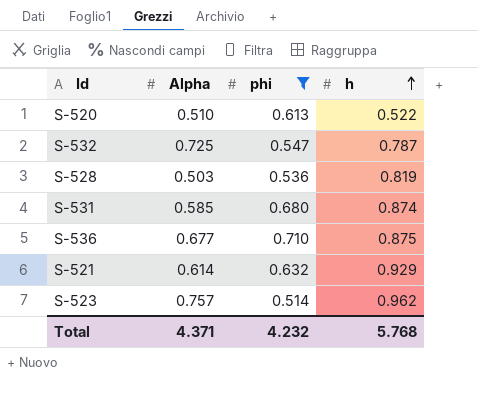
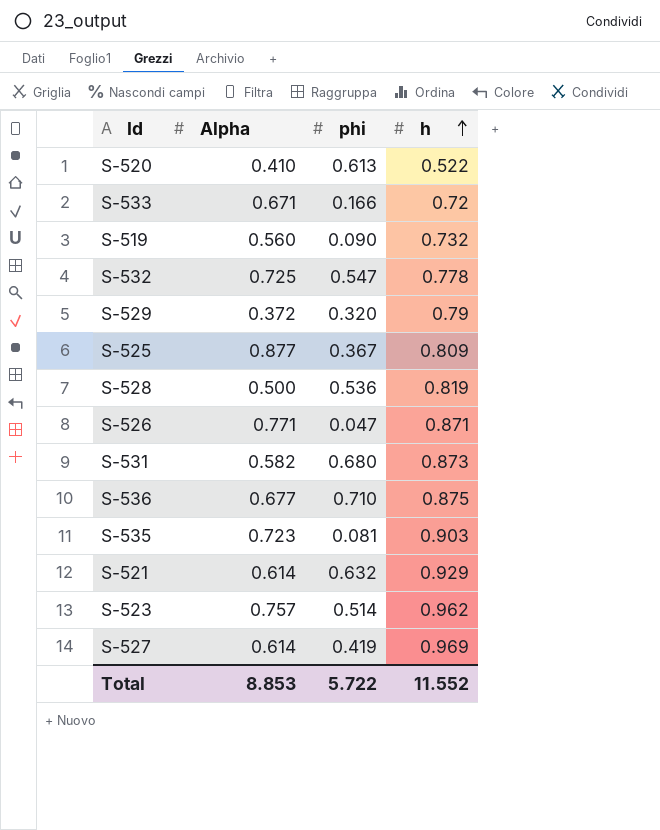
filter: phi >= 0.514 -> none
S-520 | Alpha: 0.510 -> 0.410
S-532 | h: 0.787 -> 0.778
S-528 | Alpha: 0.503 -> 0.500
S-531 | Alpha: 0.585 -> 0.582
S-531 | h: 0.874 -> 0.873
Total | Alpha: 4.371 -> 8.853
Total | phi: 4.232 -> 5.722
Total | h: 5.768 -> 11.552

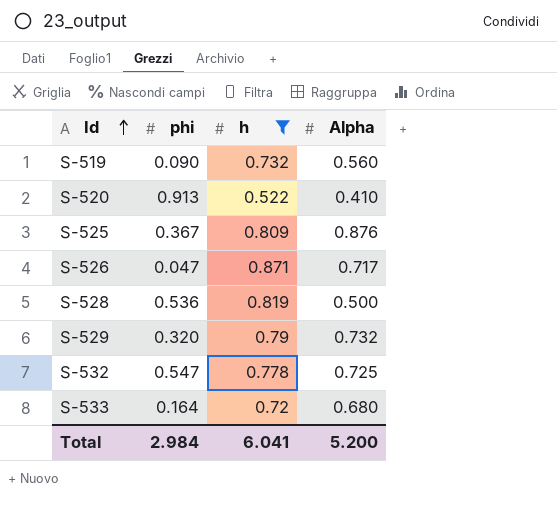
filter: none -> h <= 0.871
row order: h ascending -> Id ascending
column Alpha | position: 2 -> 4
S-520 | phi: 0.613 -> 0.913
S-525 | Alpha: 0.877 -> 0.876
S-526 | Alpha: 0.771 -> 0.717
S-529 | Alpha: 0.372 -> 0.732
S-533 | phi: 0.166 -> 0.164
S-533 | Alpha: 0.671 -> 0.680
Total | phi: 5.722 -> 2.984
Total | h: 11.552 -> 6.041
Total | Alpha: 8.853 -> 5.200

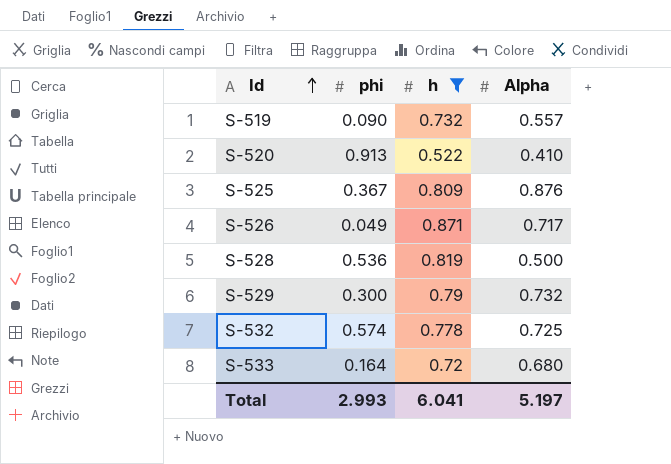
S-519 | Alpha: 0.560 -> 0.557
S-526 | phi: 0.047 -> 0.049
S-529 | phi: 0.320 -> 0.300
S-532 | phi: 0.547 -> 0.574
Total | phi: 2.984 -> 2.993
Total | Alpha: 5.200 -> 5.197

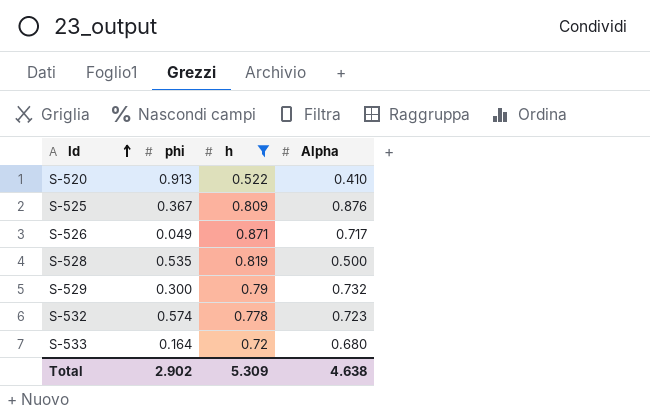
row S-519: 0.090 | 0.732 | 0.557 -> none
S-528 | phi: 0.536 -> 0.535
S-532 | Alpha: 0.725 -> 0.723
Total | phi: 2.993 -> 2.902
Total | h: 6.041 -> 5.309
Total | Alpha: 5.197 -> 4.638

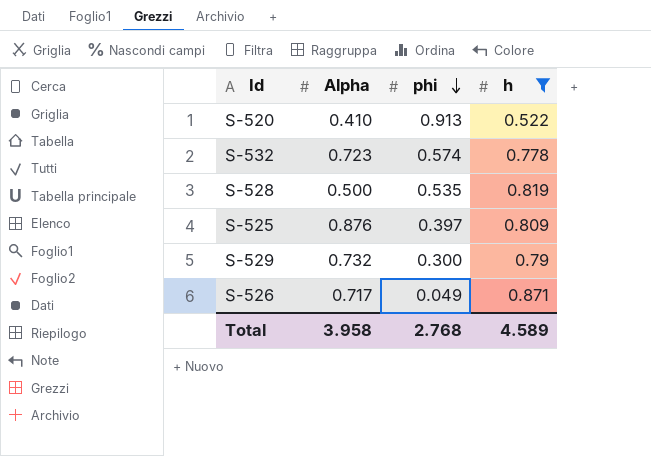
row order: Id ascending -> phi descending
column Alpha | position: 4 -> 2
row S-533: 0.164 | 0.72 | 0.680 -> none
S-525 | phi: 0.367 -> 0.397
Total | Alpha: 4.638 -> 3.958
Total | phi: 2.902 -> 2.768
Total | h: 5.309 -> 4.589

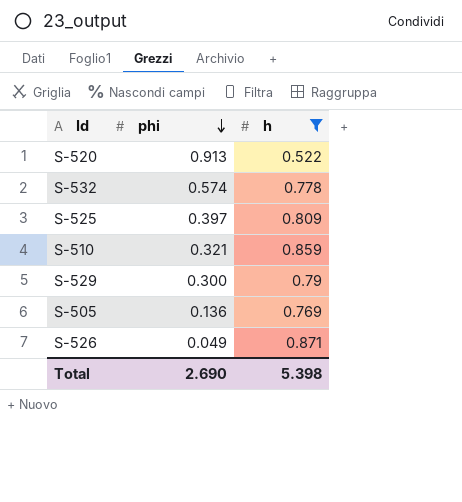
column Alpha | position: 2 -> none
row S-528: 0.500 | 0.535 | 0.819 -> none
row S-510: none -> 0.321 | 0.859
row S-505: none -> 0.136 | 0.769
Total | phi: 2.768 -> 2.690
Total | h: 4.589 -> 5.398

